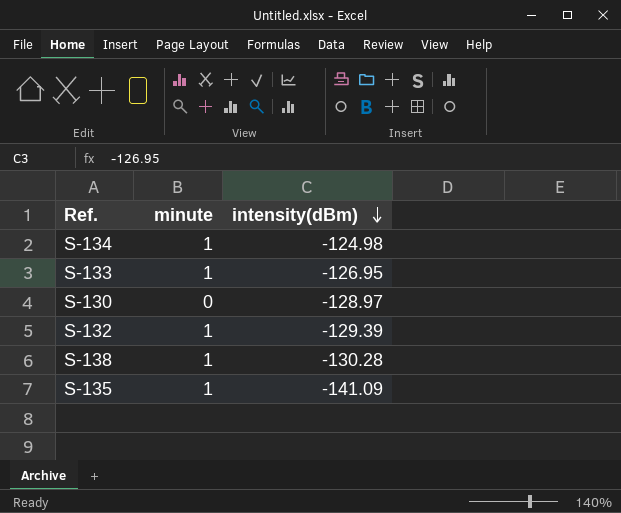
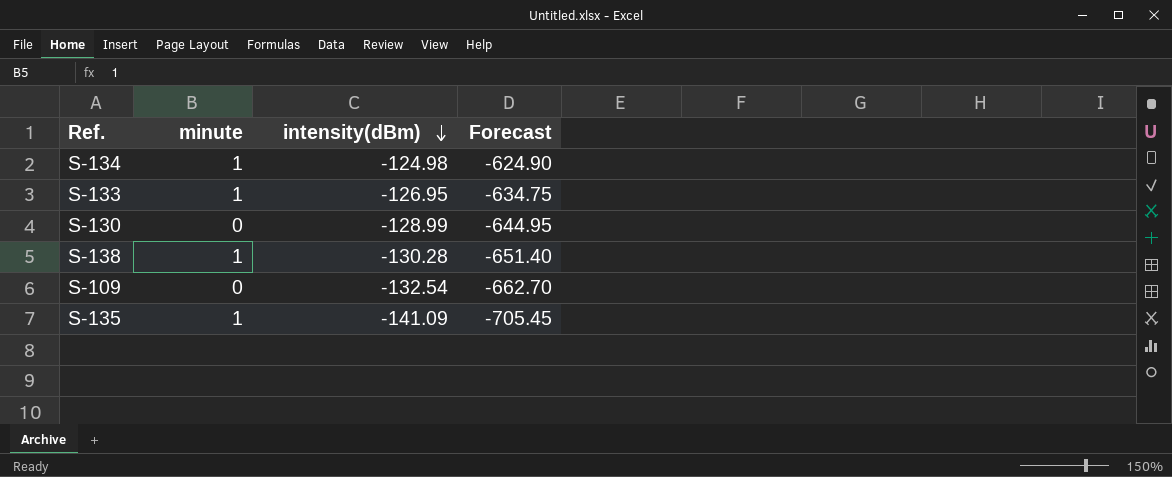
column Forecast | formula: none -> [intensity(dBm)] * 5
row S-132: 1 | -129.39 -> none
S-130 | intensity(dBm): -128.97 -> -128.99
row S-109: none -> 0 | -132.54 | -662.70

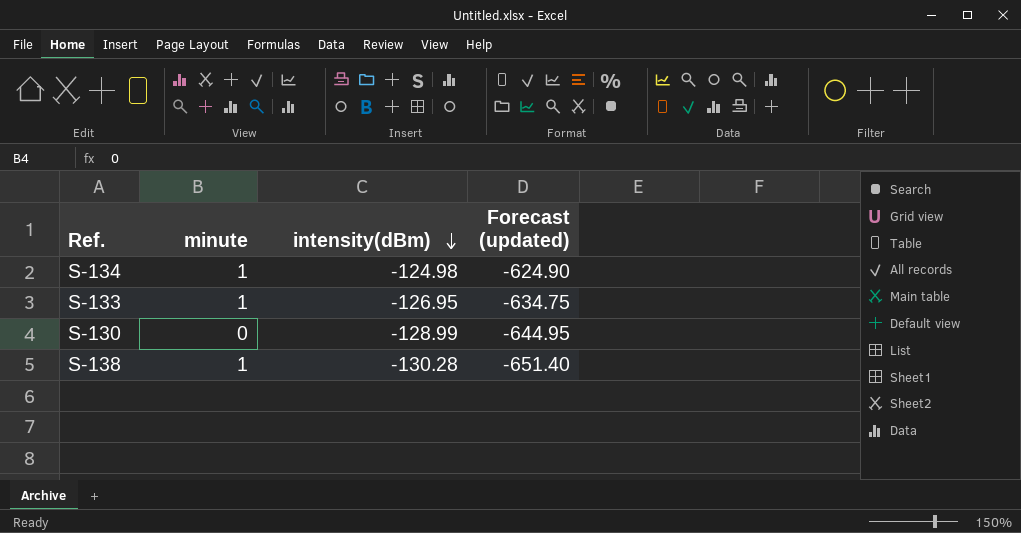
column name: Forecast -> Forecast (updated)
row S-109: 0 | -132.54 | -662.70 -> none
row S-135: 1 | -141.09 | -705.45 -> none

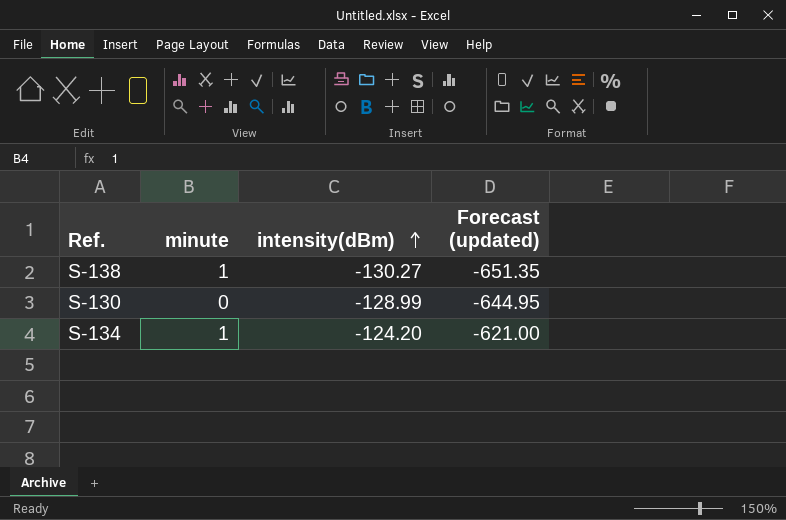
row order: intensity(dBm) descending -> intensity(dBm) ascending
row S-133: 1 | -126.95 | -634.75 -> none
S-138 | intensity(dBm): -130.28 -> -130.27
S-138 | Forecast (updated): -651.40 -> -651.35
S-134 | intensity(dBm): -124.98 -> -124.20
S-134 | Forecast (updated): -624.90 -> -621.00

